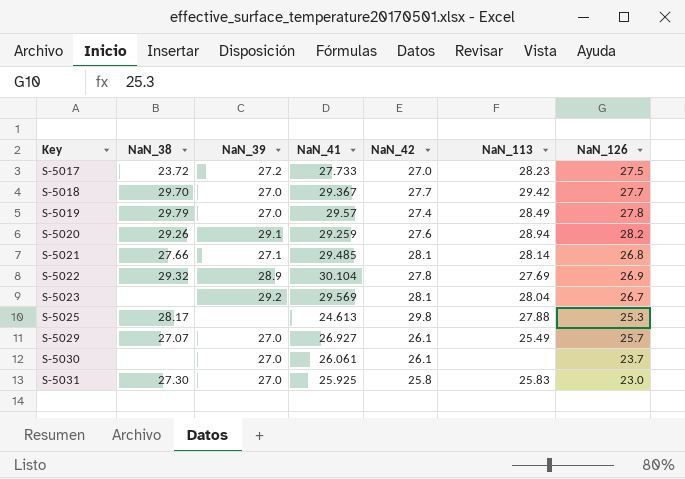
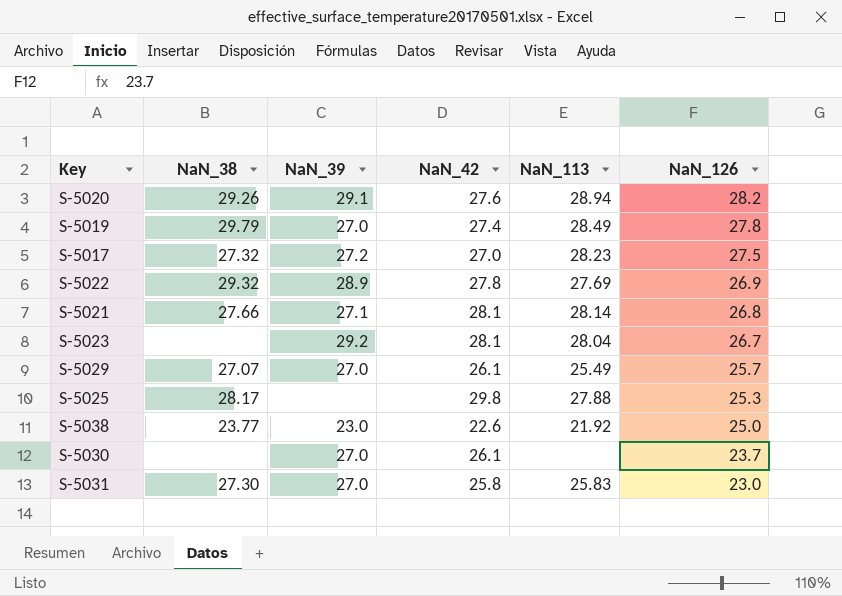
row order: Key ascending -> NaN_126 descending
column NaN_41 | position: 4 -> none
row S-5018: 29.70 | 27.0 | 29.367 | 27.7 | 29.42 | 27.7 -> none
S-5017 | NaN_38: 23.72 -> 27.32
row S-5038: none -> 23.77 | 23.0 | 22.6 | 21.92 | 25.0

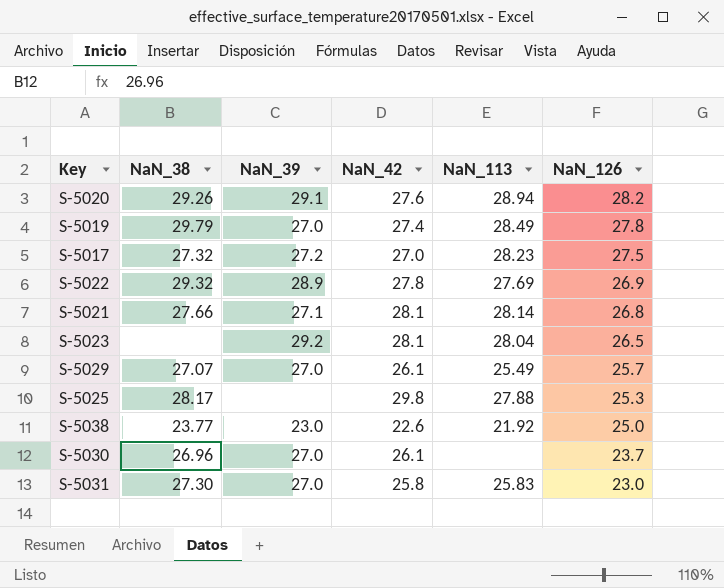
S-5023 | NaN_126: 26.7 -> 26.5
S-5030 | NaN_38: none -> 26.96

